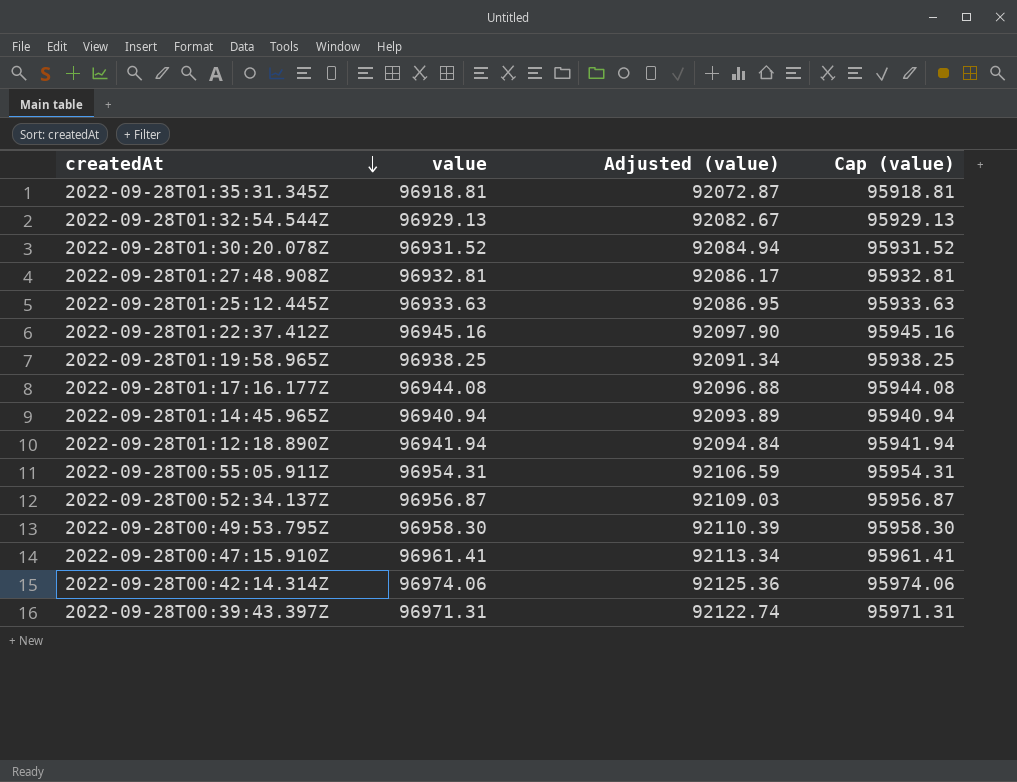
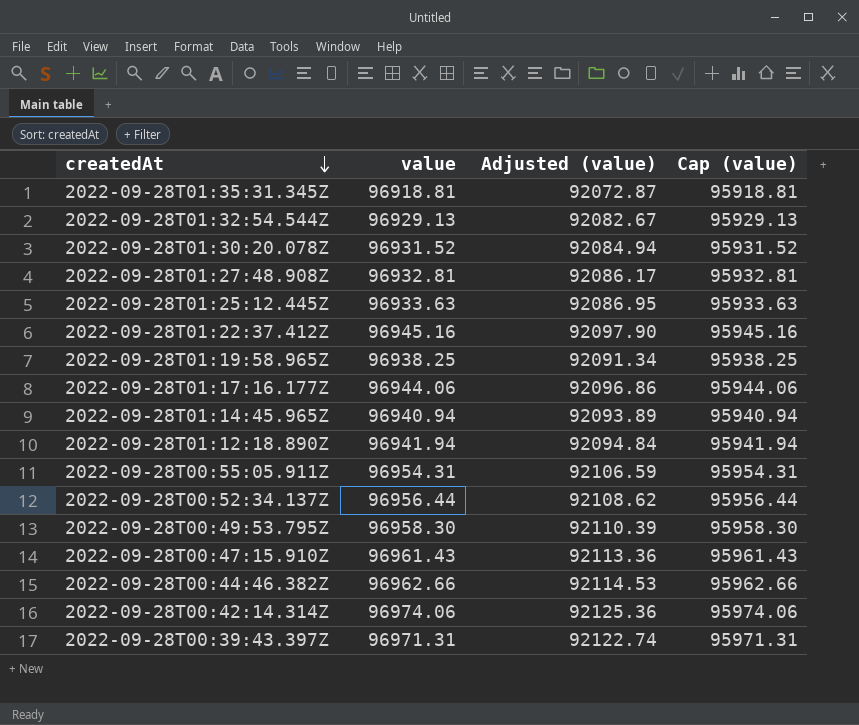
2022-09-28T01:17:16.177Z | value: 96944.08 -> 96944.06
2022-09-28T01:17:16.177Z | Adjusted (value): 92096.88 -> 92096.86
2022-09-28T01:17:16.177Z | Cap (value): 95944.08 -> 95944.06
2022-09-28T00:52:34.137Z | value: 96956.87 -> 96956.44
2022-09-28T00:52:34.137Z | Adjusted (value): 92109.03 -> 92108.62
2022-09-28T00:52:34.137Z | Cap (value): 95956.87 -> 95956.44
2022-09-28T00:47:15.910Z | value: 96961.41 -> 96961.43
2022-09-28T00:47:15.910Z | Adjusted (value): 92113.34 -> 92113.36
2022-09-28T00:47:15.910Z | Cap (value): 95961.41 -> 95961.43
row 2022-09-28T00:44:46.382Z: none -> 96962.66 | 92114.53 | 95962.66

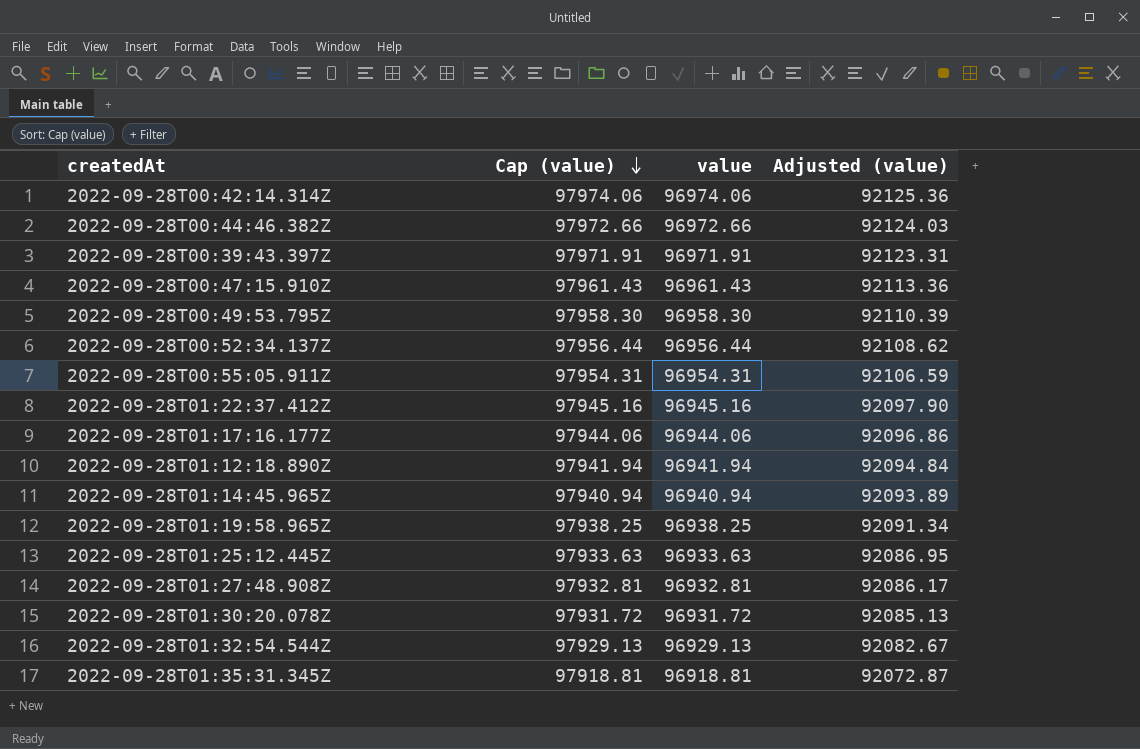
row order: createdAt descending -> Cap (value) descending
column Cap (value) | formula: [value] - 1000 -> [value] + 1000
column Cap (value) | position: 4 -> 2
2022-09-28T00:44:46.382Z | value: 96962.66 -> 96972.66
2022-09-28T00:44:46.382Z | Adjusted (value): 92114.53 -> 92124.03
2022-09-28T00:39:43.397Z | value: 96971.31 -> 96971.91
2022-09-28T00:39:43.397Z | Adjusted (value): 92122.74 -> 92123.31
2022-09-28T01:30:20.078Z | value: 96931.52 -> 96931.72
2022-09-28T01:30:20.078Z | Adjusted (value): 92084.94 -> 92085.13

